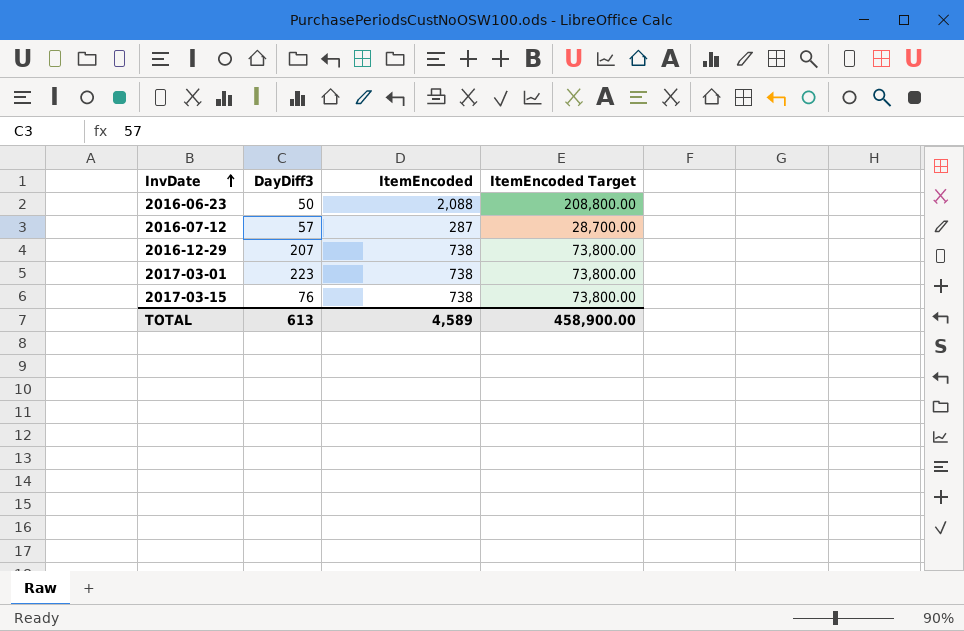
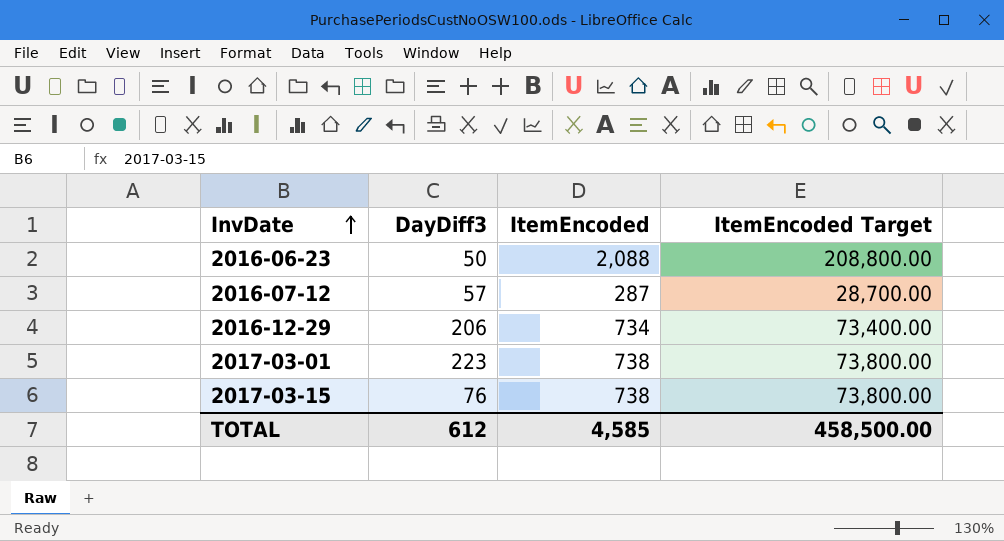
2016-12-29 | DayDiff3: 207 -> 206
2016-12-29 | ItemEncoded: 738 -> 734
2016-12-29 | ItemEncoded Target: 73,800.00 -> 73,400.00
TOTAL | DayDiff3: 613 -> 612
TOTAL | ItemEncoded: 4,589 -> 4,585
TOTAL | ItemEncoded Target: 458,900.00 -> 458,500.00

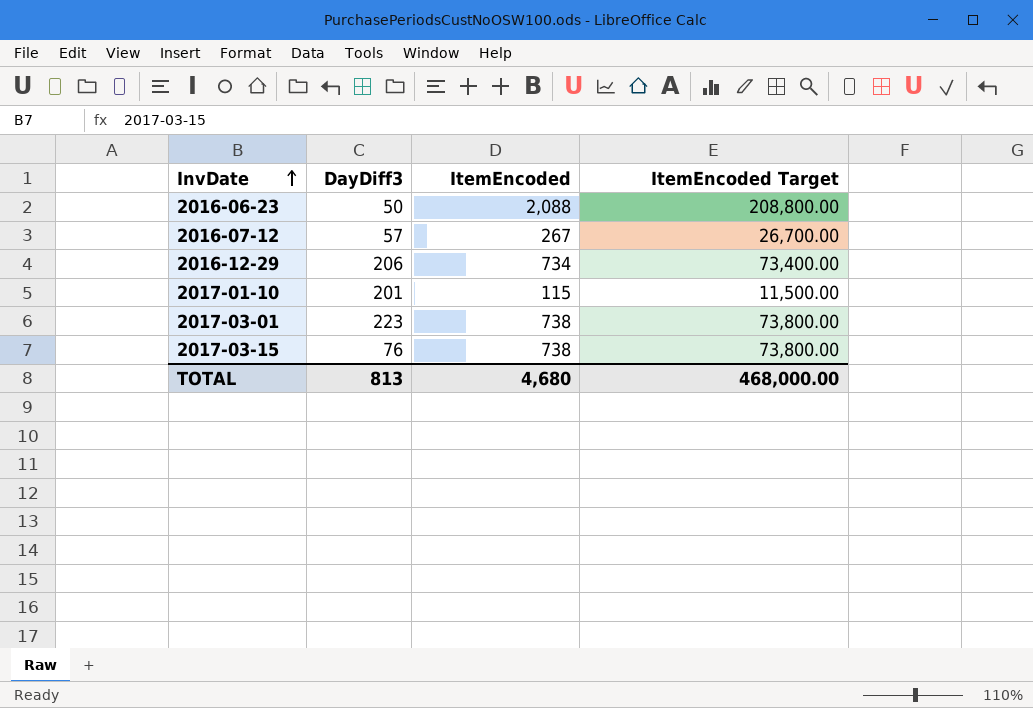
2016-07-12 | ItemEncoded: 287 -> 267
2016-07-12 | ItemEncoded Target: 28,700.00 -> 26,700.00
row 2017-01-10: none -> 201 | 115 | 11,500.00
TOTAL | DayDiff3: 612 -> 813
TOTAL | ItemEncoded: 4,585 -> 4,680
TOTAL | ItemEncoded Target: 458,500.00 -> 468,000.00

